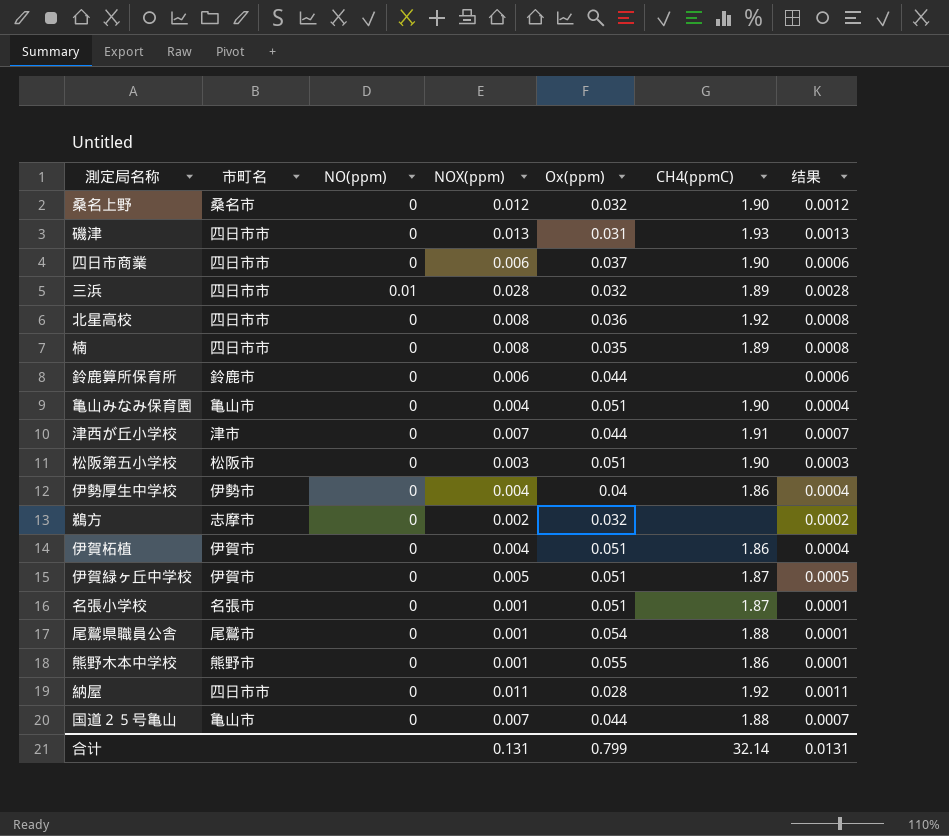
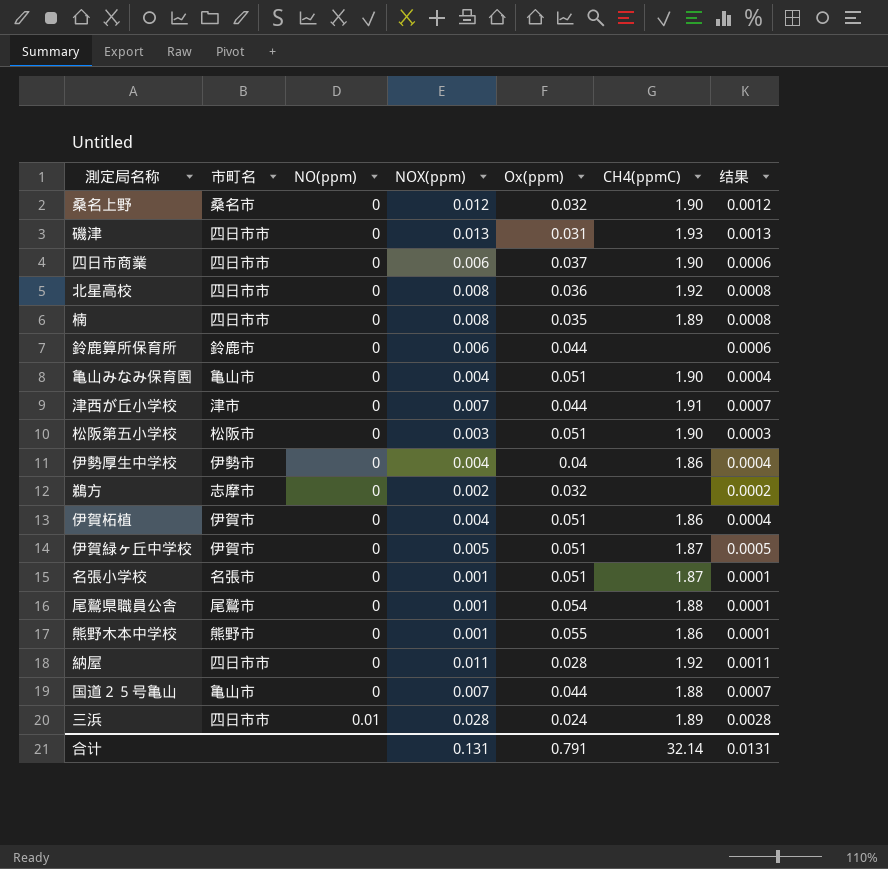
row order: none -> NO(ppm) ascending
三浜 | Ox(ppm): 0.032 -> 0.024
合计 | Ox(ppm): 0.799 -> 0.791

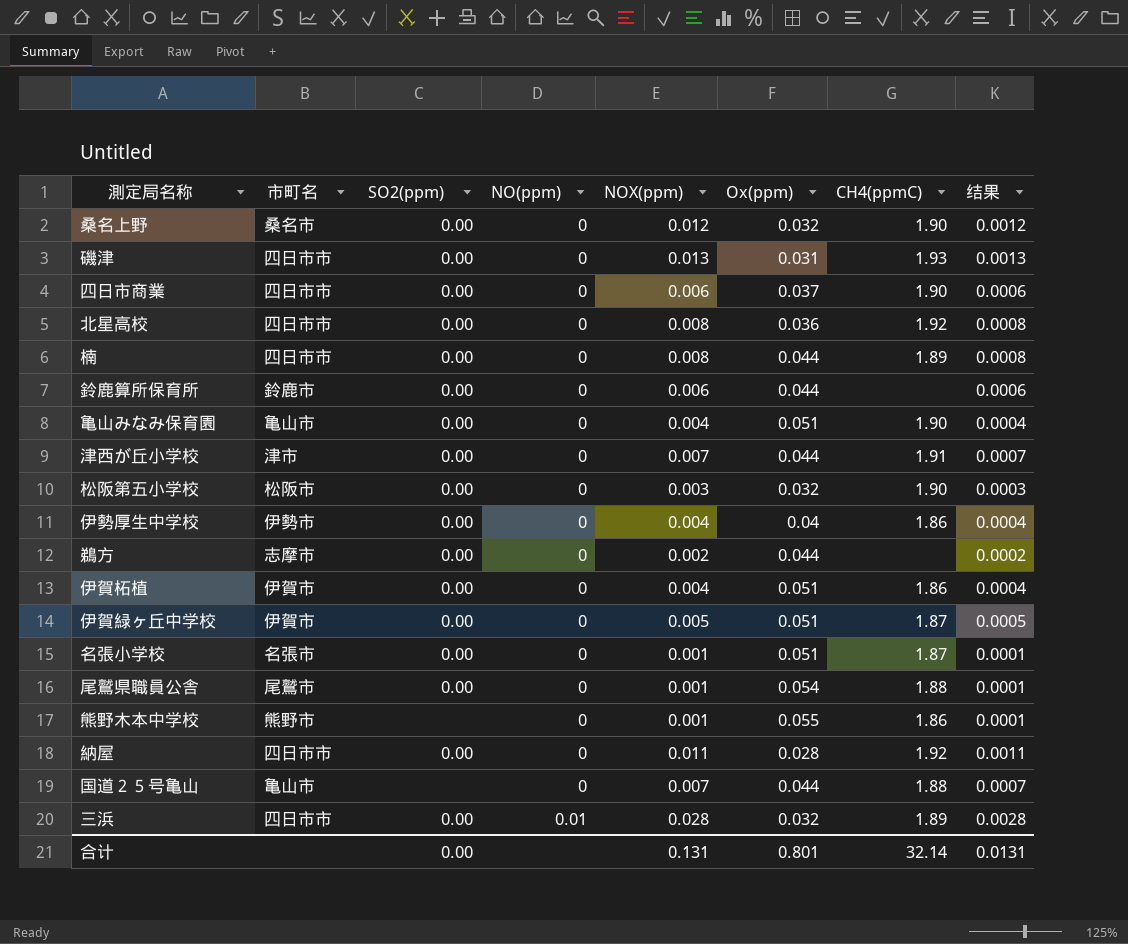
column SO2(ppm) | position: none -> 3
楠 | Ox(ppm): 0.035 -> 0.044
松阪第五小学校 | Ox(ppm): 0.051 -> 0.032
鵜方 | Ox(ppm): 0.032 -> 0.044
三浜 | Ox(ppm): 0.024 -> 0.032
合计 | Ox(ppm): 0.791 -> 0.801

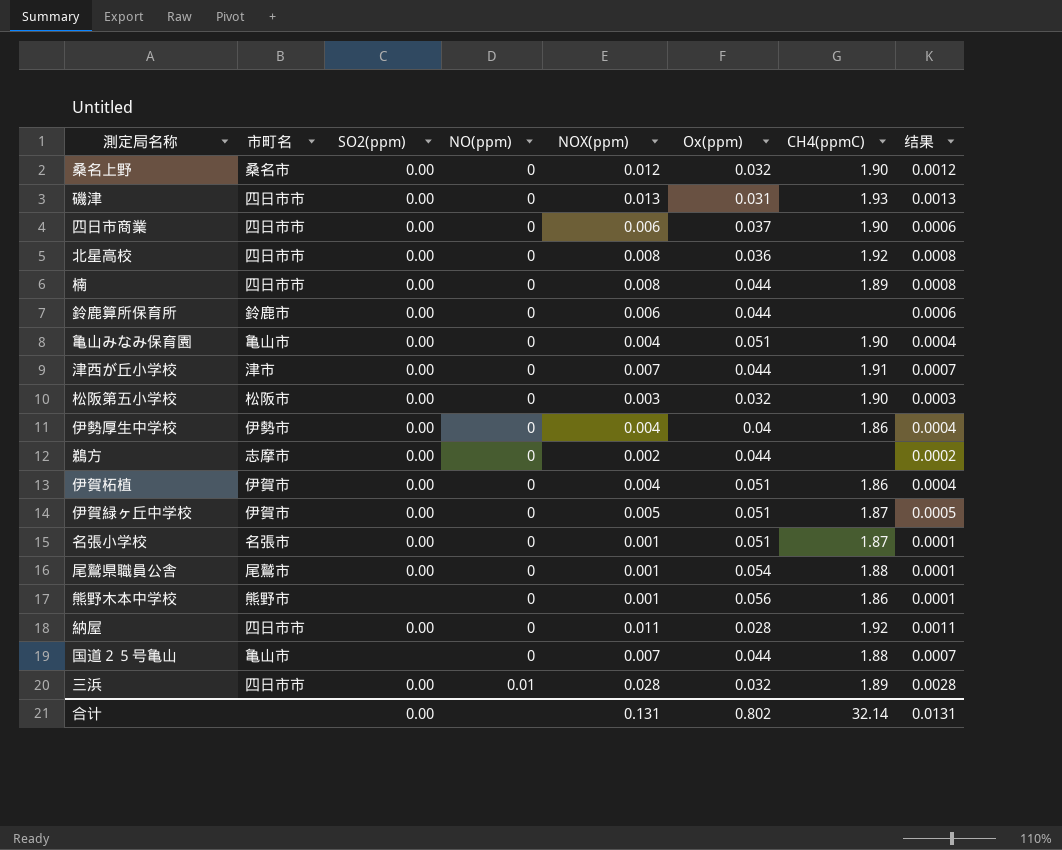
熊野木本中学校 | Ox(ppm): 0.055 -> 0.056
合计 | Ox(ppm): 0.801 -> 0.802

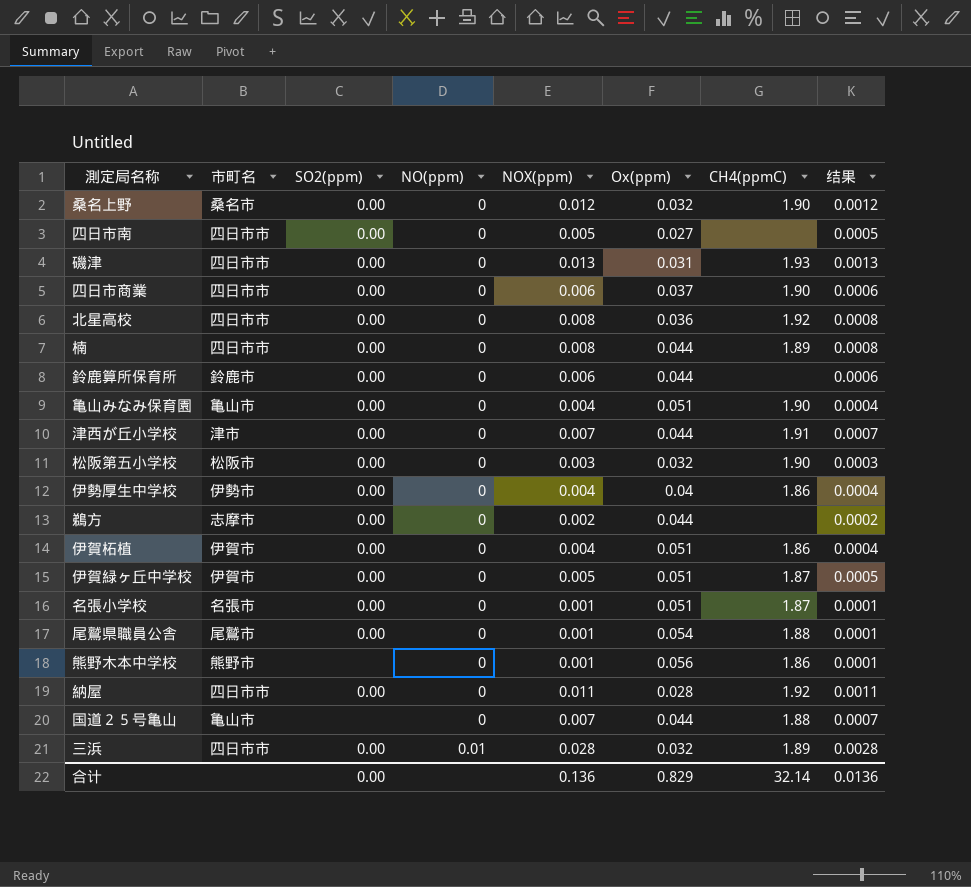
row 四日市南: none -> 四日市市 | 0.00 | 0 | 0.005 | 0.027 | none | 0.0005
合计 | NOX(ppm): 0.131 -> 0.136
合计 | Ox(ppm): 0.802 -> 0.829
合计 | 结果: 0.0131 -> 0.0136

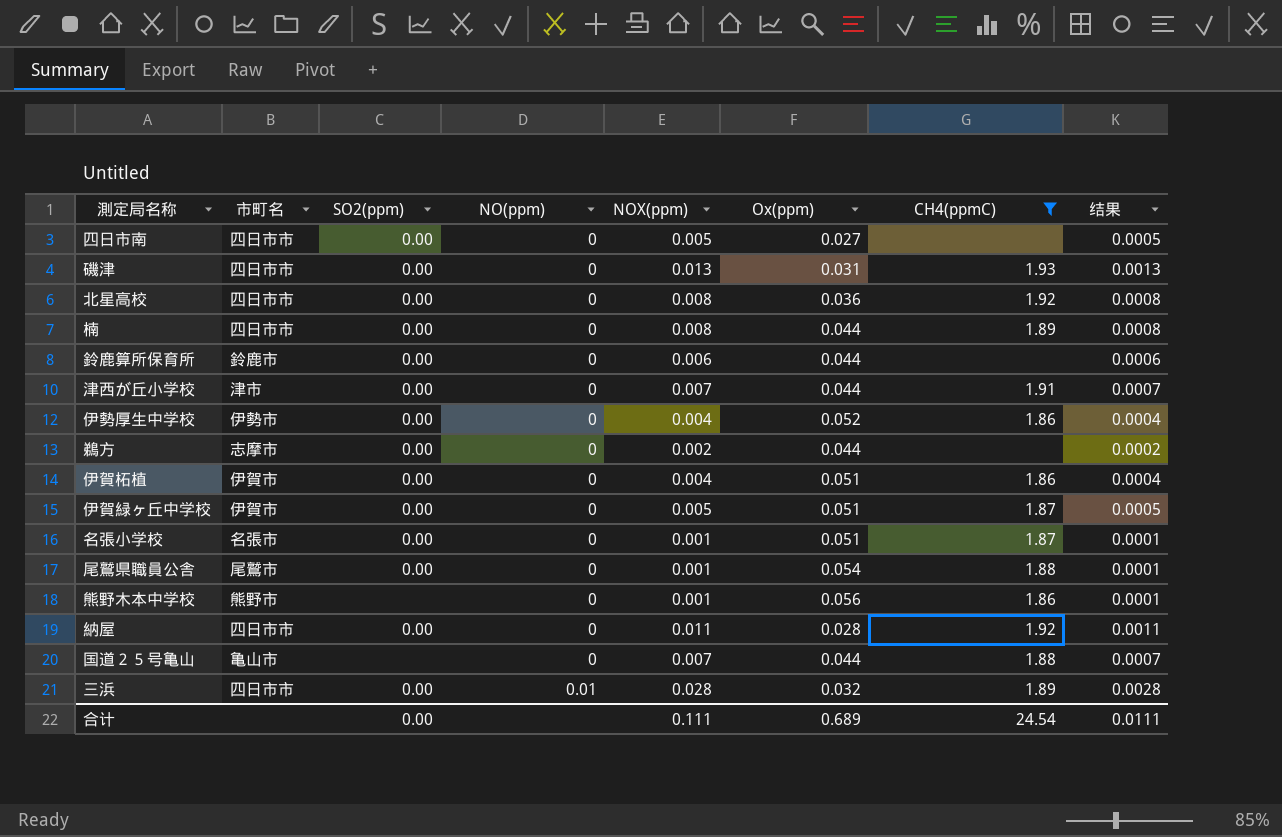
filter: none -> CH4(ppmC) != 1.90
伊勢厚生中学校 | Ox(ppm): 0.04 -> 0.052
合计 | NOX(ppm): 0.136 -> 0.111
合计 | Ox(ppm): 0.829 -> 0.689
合计 | CH4(ppmC): 32.14 -> 24.54
合计 | 结果: 0.0136 -> 0.0111

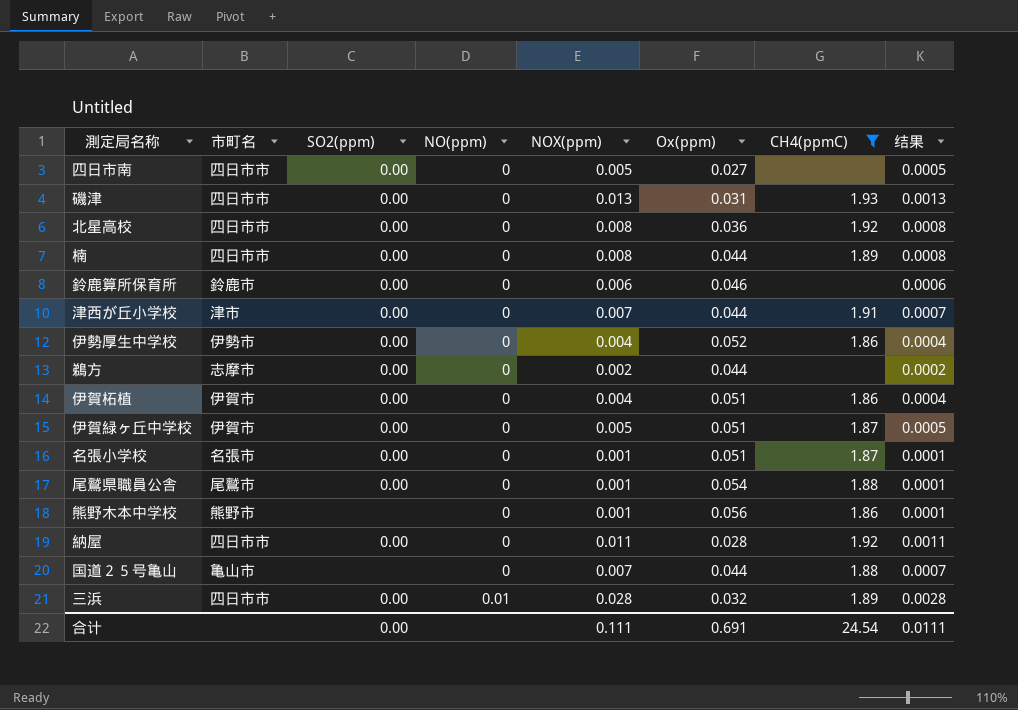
鈴鹿算所保育所 | Ox(ppm): 0.044 -> 0.046
合计 | Ox(ppm): 0.689 -> 0.691

